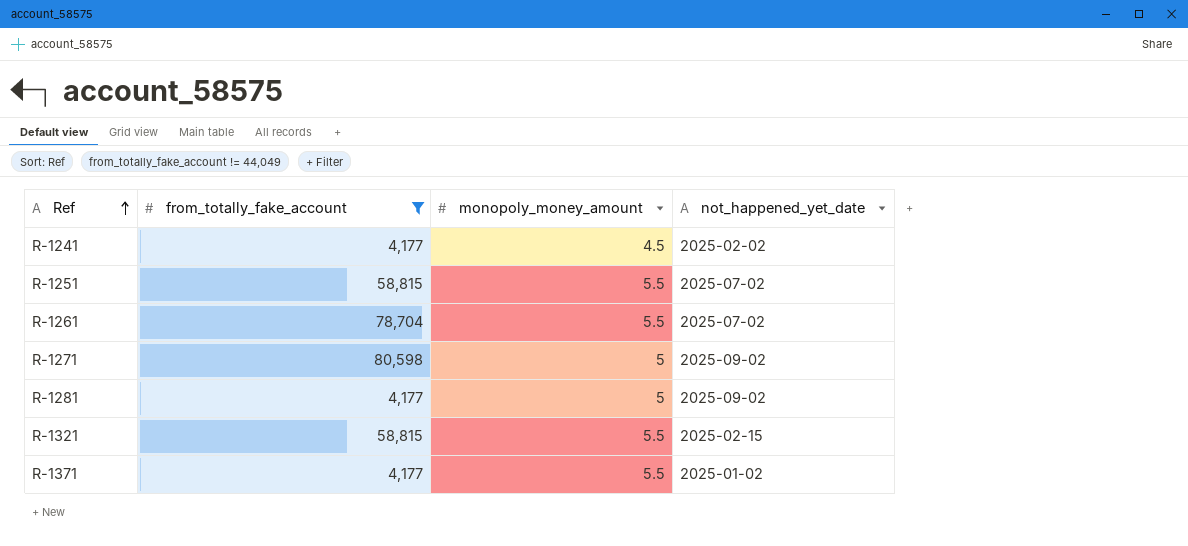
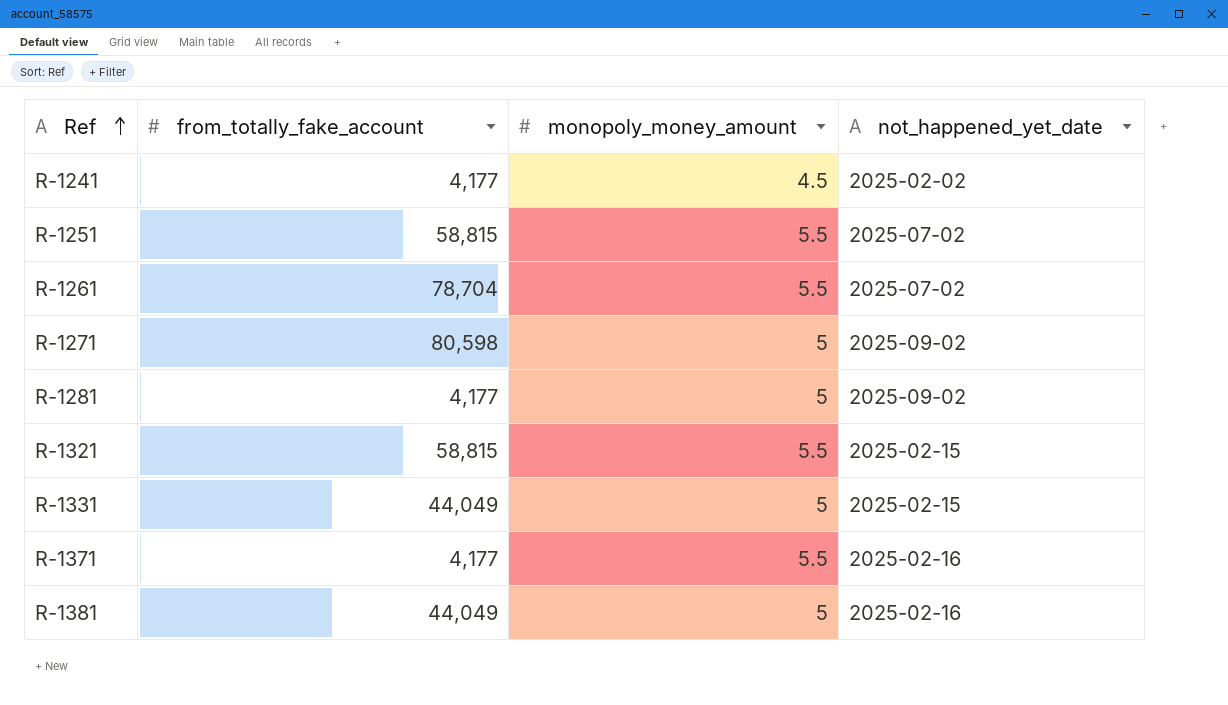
filter: from_totally_fake_account != 44,049 -> none
R-1371 | not_happened_yet_date: 2025-01-02 -> 2025-02-16

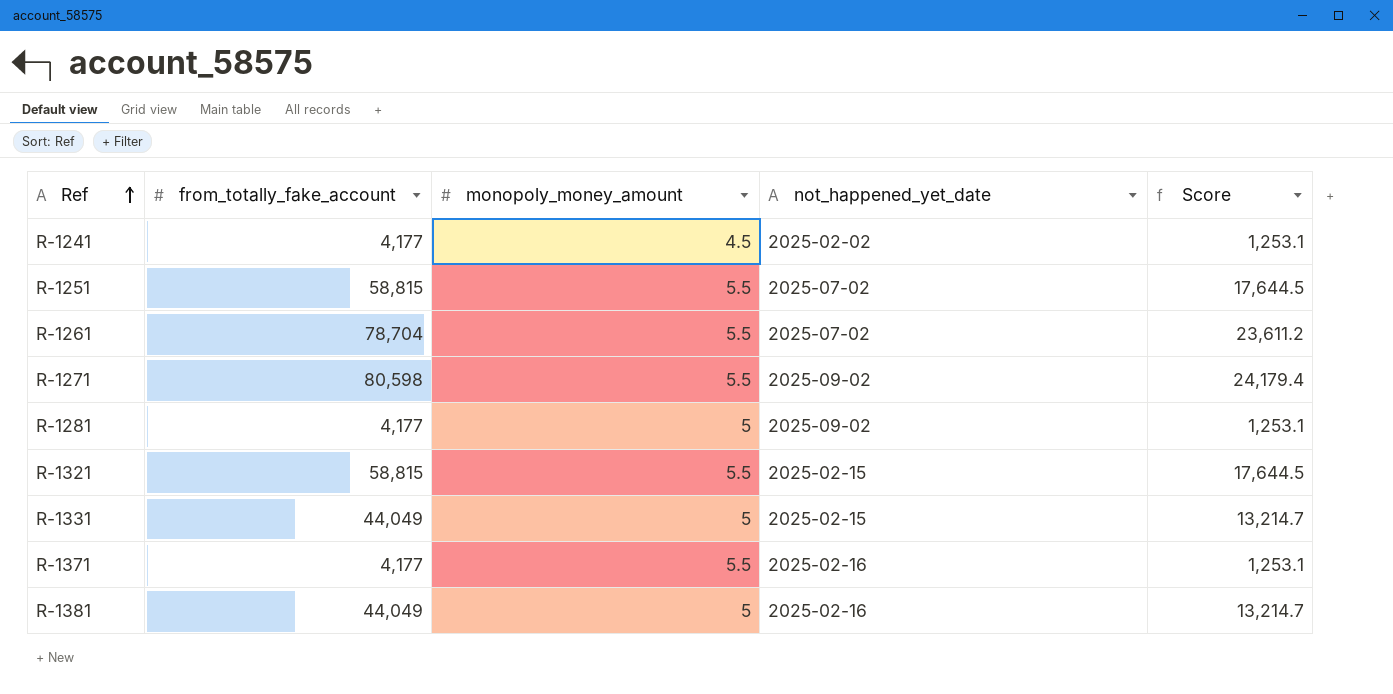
column Score | formula: none -> [from_totally_fake_account] * 0.3
R-1271 | monopoly_money_amount: 5 -> 5.5

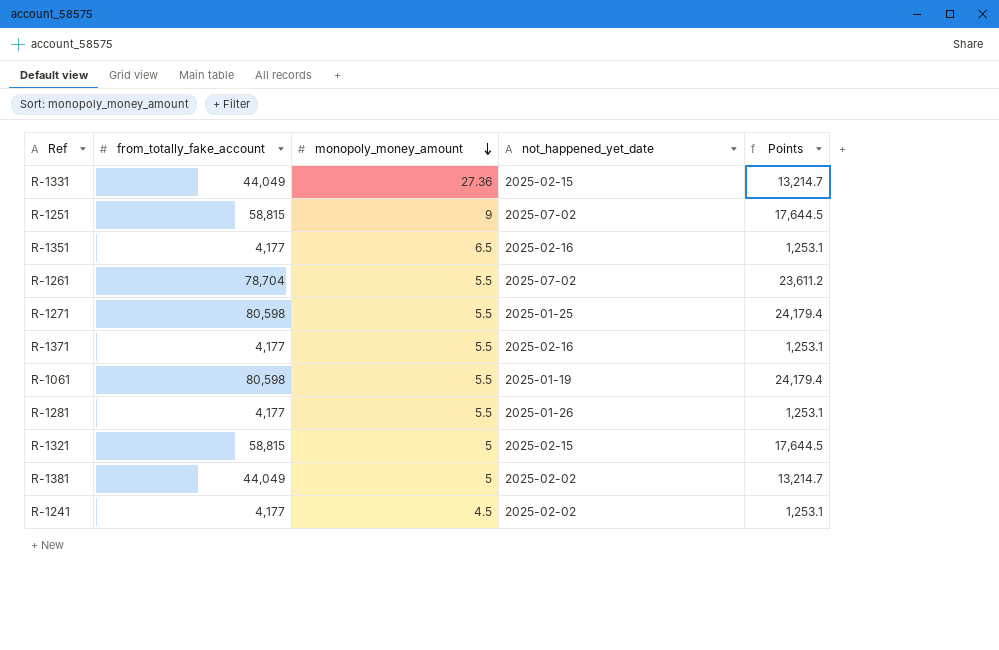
row order: Ref ascending -> monopoly_money_amount descending
column name: Score -> Points
R-1331 | monopoly_money_amount: 5 -> 27.36
R-1251 | monopoly_money_amount: 5.5 -> 9
row R-1351: none -> 4,177 | 6.5 | 2025-02-16 | 1,253.1
R-1271 | not_happened_yet_date: 2025-09-02 -> 2025-01-25
row R-1061: none -> 80,598 | 5.5 | 2025-01-19 | 24,179.4
R-1281 | monopoly_money_amount: 5 -> 5.5
R-1281 | not_happened_yet_date: 2025-09-02 -> 2025-01-26
R-1321 | monopoly_money_amount: 5.5 -> 5
R-1381 | not_happened_yet_date: 2025-02-16 -> 2025-02-02

